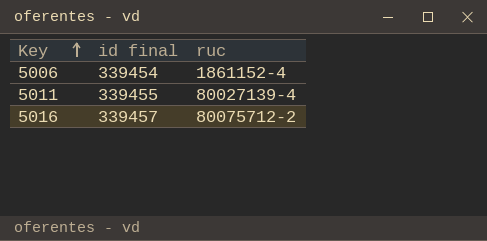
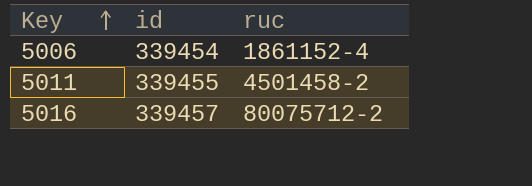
column name: id final -> id
5011 | ruc: 80027139-4 -> 4501458-2

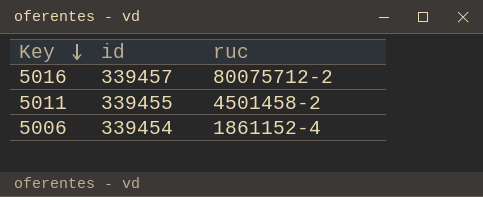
row order: Key ascending -> Key descending

